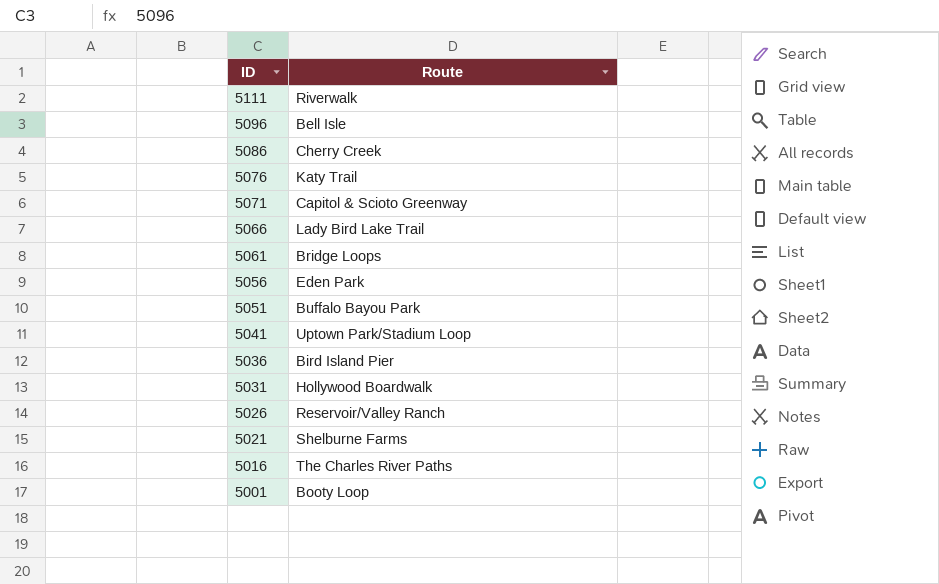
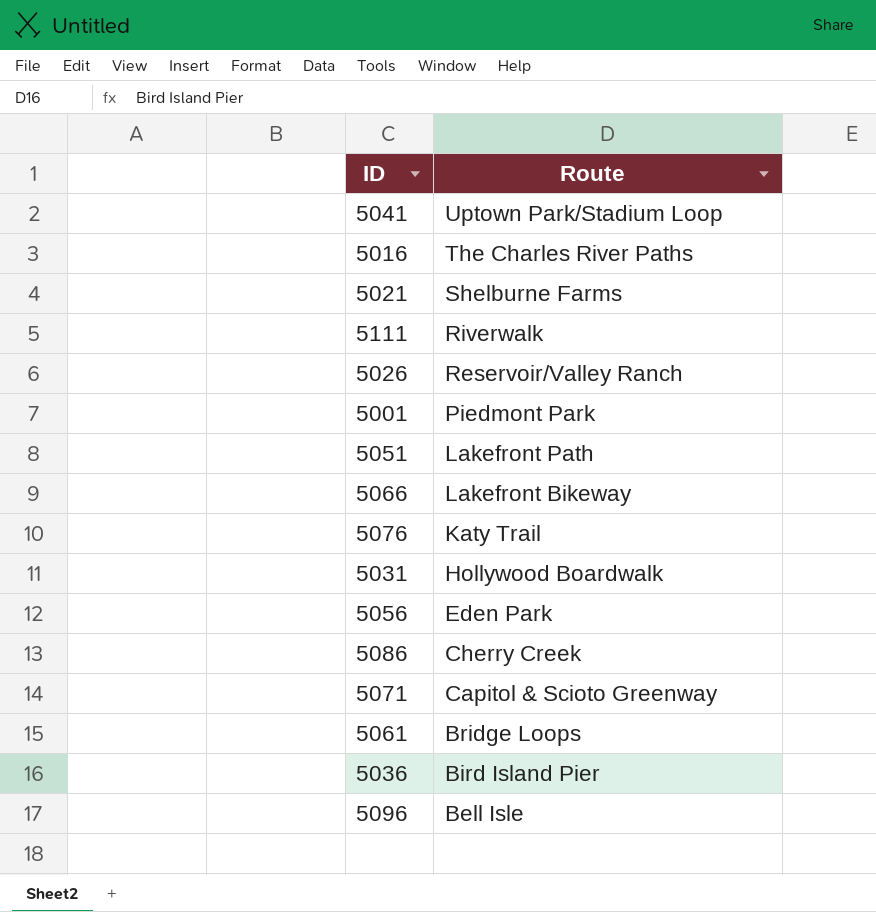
row order: ID descending -> Route descending
5001 | Route: Booty Loop -> Piedmont Park
5051 | Route: Buffalo Bayou Park -> Lakefront Path
5066 | Route: Lady Bird Lake Trail -> Lakefront Bikeway

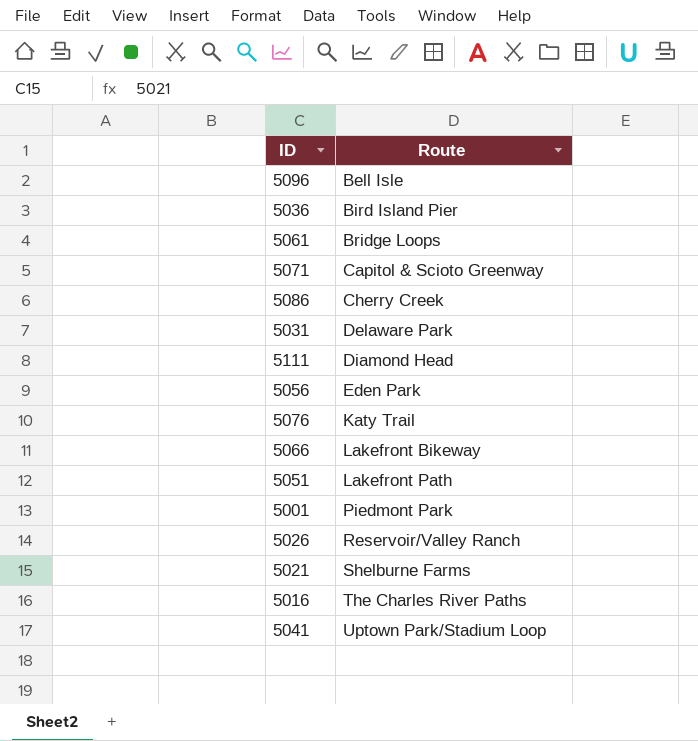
row order: Route descending -> Route ascending
5031 | Route: Hollywood Boardwalk -> Delaware Park
5111 | Route: Riverwalk -> Diamond Head

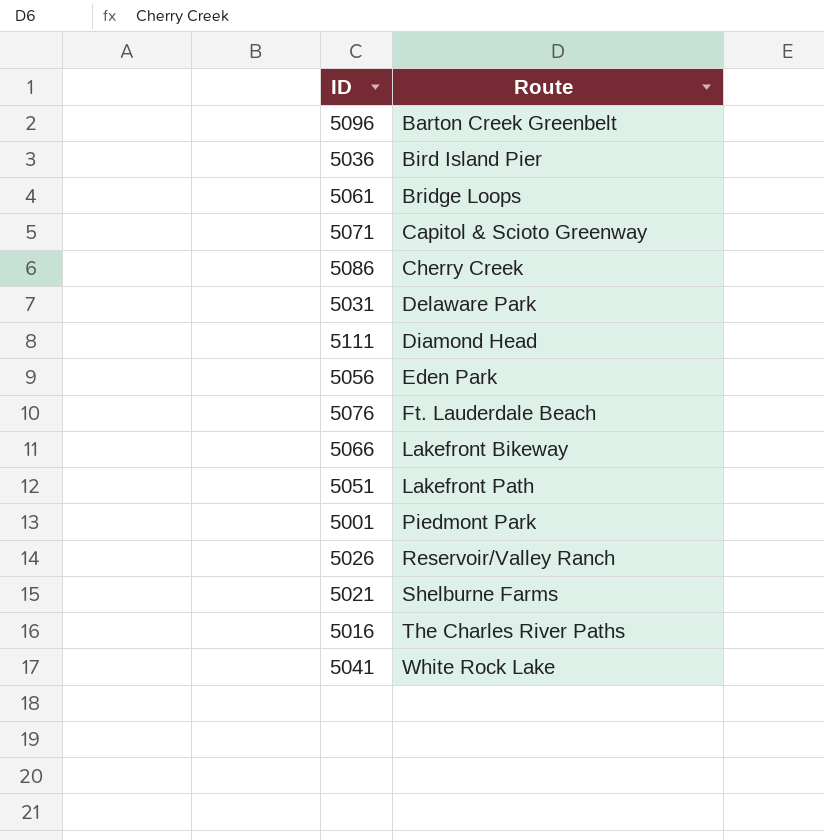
5096 | Route: Bell Isle -> Barton Creek Greenbelt
5076 | Route: Katy Trail -> Ft. Lauderdale Beach
5041 | Route: Uptown Park/Stadium Loop -> White Rock Lake

